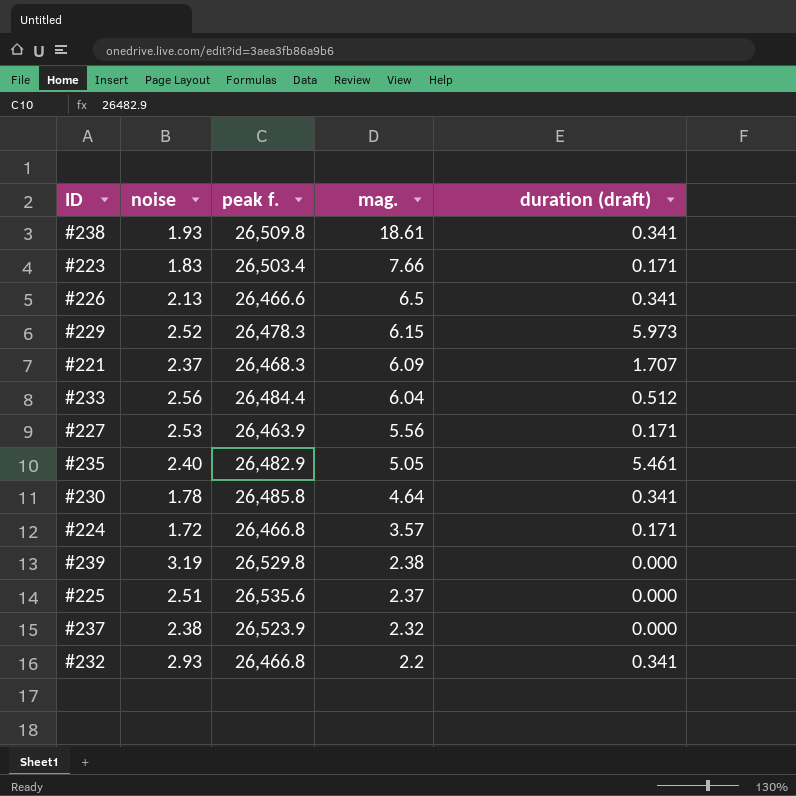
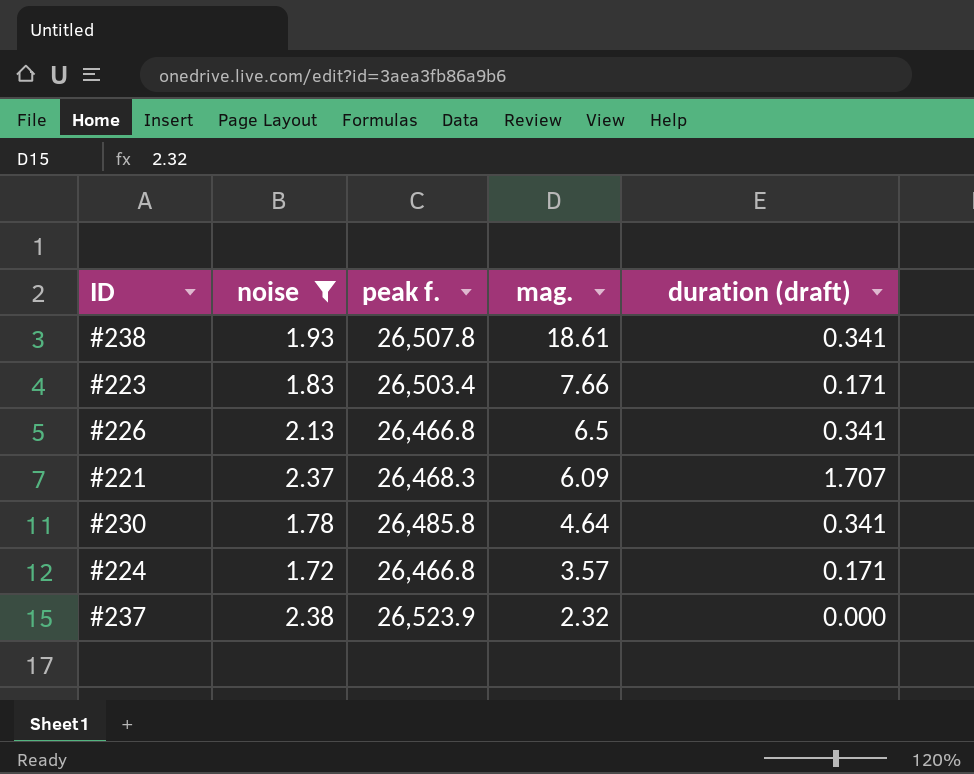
filter: none -> noise <= 2.38
#238 | peak f.: 26,509.8 -> 26,507.8
#226 | peak f.: 26,466.6 -> 26,466.8

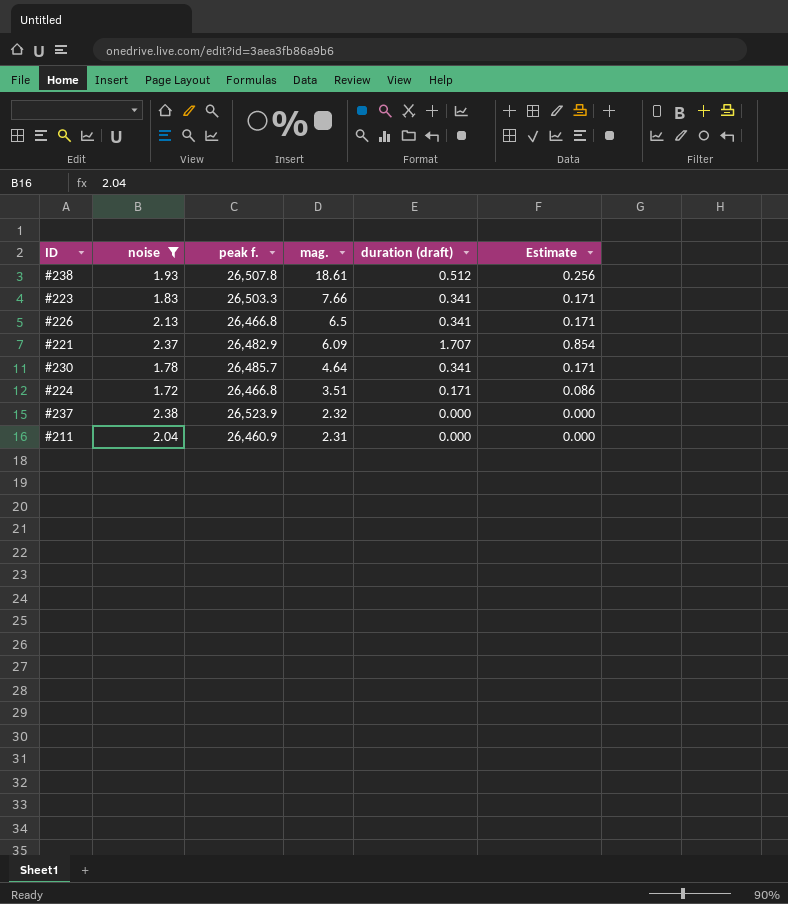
column Estimate | formula: none -> [duration (draft)] * 0.5
#238 | duration (draft): 0.341 -> 0.512
#223 | peak f.: 26,503.4 -> 26,503.3
#223 | duration (draft): 0.171 -> 0.341
#221 | peak f.: 26,468.3 -> 26,482.9
#230 | peak f.: 26,485.8 -> 26,485.7
#224 | mag.: 3.57 -> 3.51
row #211: none -> 2.04 | 26,460.9 | 2.31 | 0.000 | 0.000

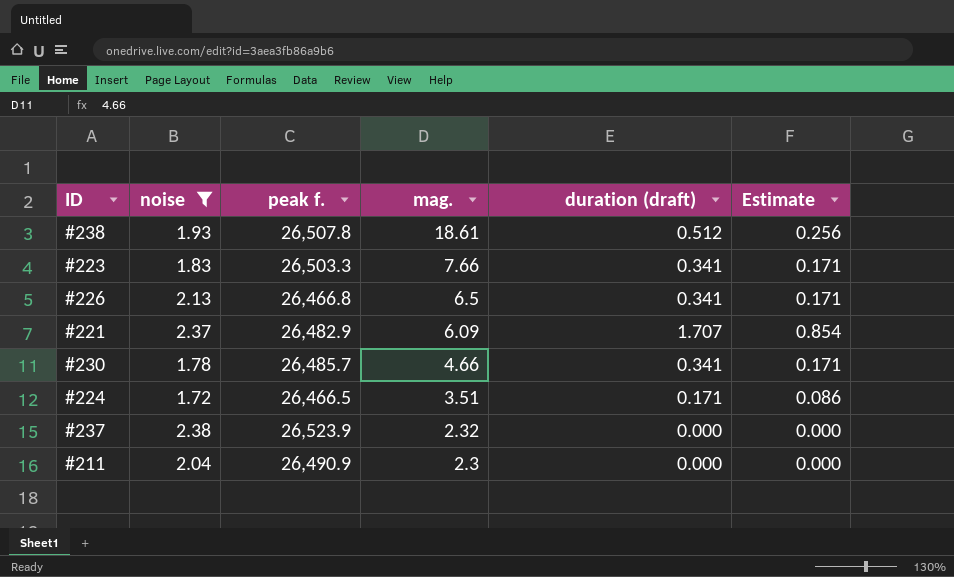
#230 | mag.: 4.64 -> 4.66
#224 | peak f.: 26,466.8 -> 26,466.5
#211 | peak f.: 26,460.9 -> 26,490.9
#211 | mag.: 2.31 -> 2.3

